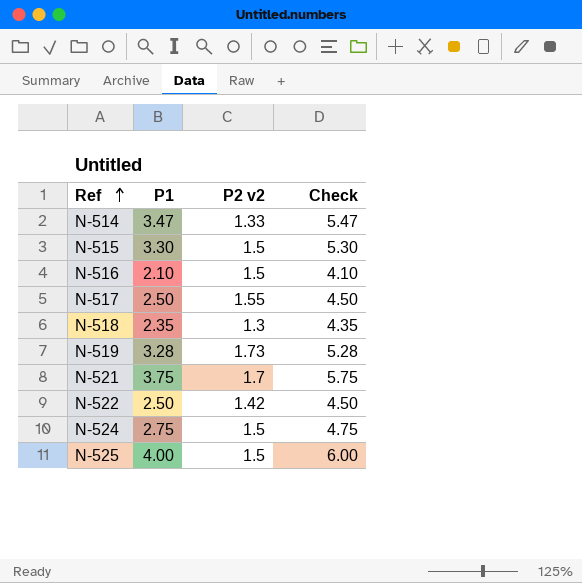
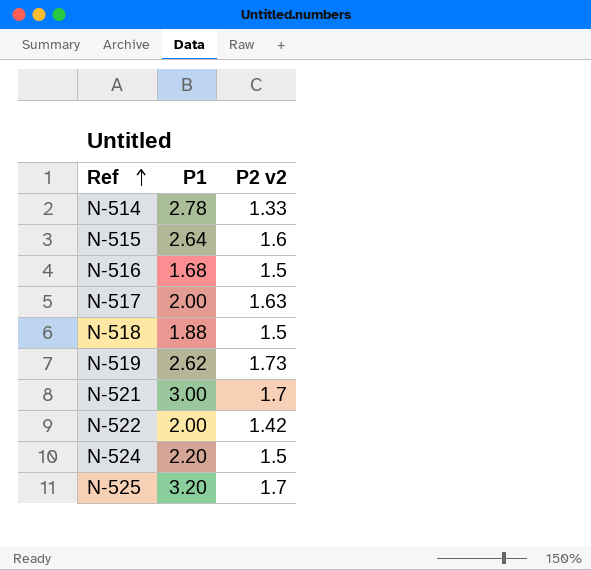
column Check | formula: [P1] + 2 -> none
N-514 | P1: 3.47 -> 2.78
N-515 | P1: 3.30 -> 2.64
N-515 | P2 v2: 1.5 -> 1.6
N-516 | P1: 2.10 -> 1.68
N-517 | P1: 2.50 -> 2.00
N-517 | P2 v2: 1.55 -> 1.63
N-518 | P1: 2.35 -> 1.88
N-518 | P2 v2: 1.3 -> 1.5
N-519 | P1: 3.28 -> 2.62
N-521 | P1: 3.75 -> 3.00
N-522 | P1: 2.50 -> 2.00
N-524 | P1: 2.75 -> 2.20
N-525 | P1: 4.00 -> 3.20
N-525 | P2 v2: 1.5 -> 1.7

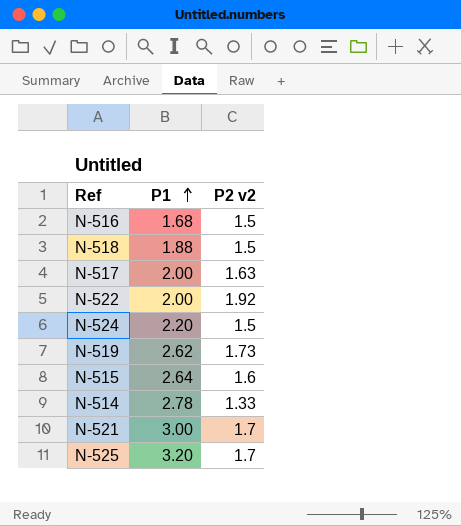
row order: Ref ascending -> P1 ascending
N-522 | P2 v2: 1.42 -> 1.92

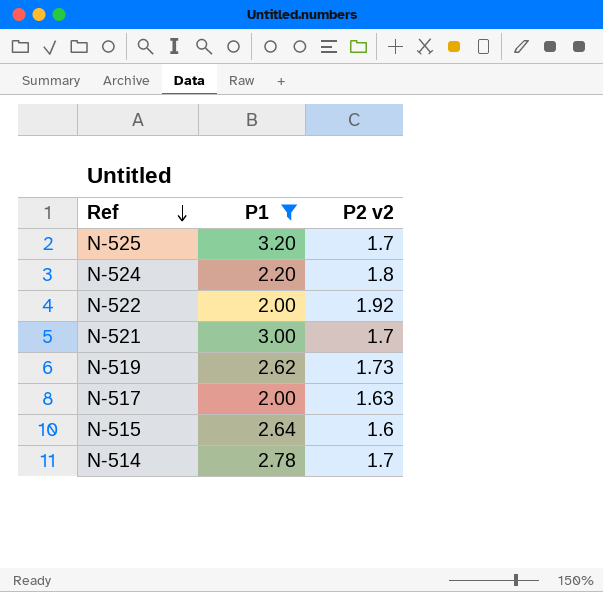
filter: none -> P1 >= 2.00
row order: P1 ascending -> Ref descending
N-524 | P2 v2: 1.5 -> 1.8
N-514 | P2 v2: 1.33 -> 1.7

